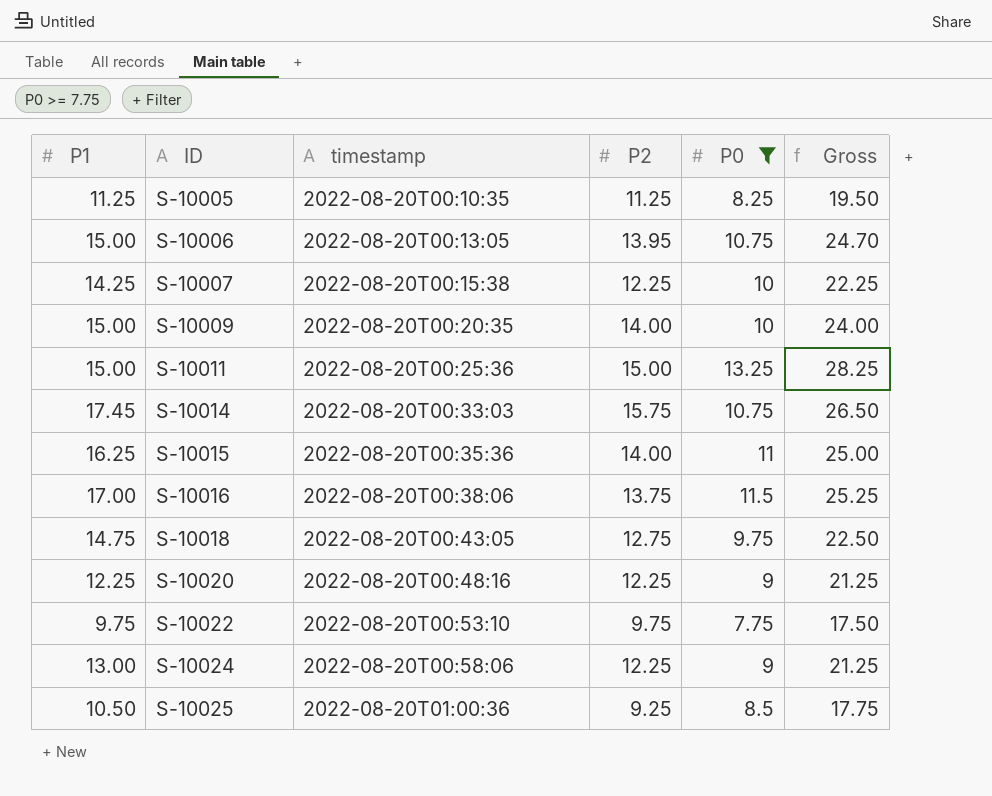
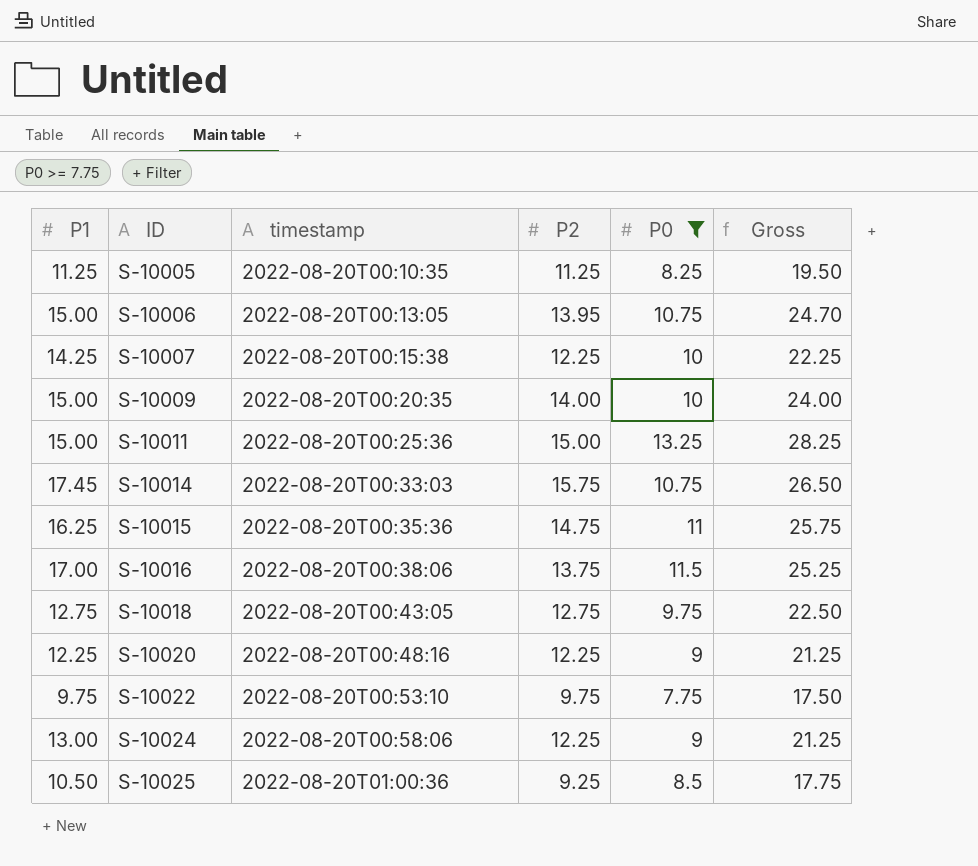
S-10015 | P2: 14.00 -> 14.75
S-10015 | Gross: 25.00 -> 25.75
S-10018 | P1: 14.75 -> 12.75

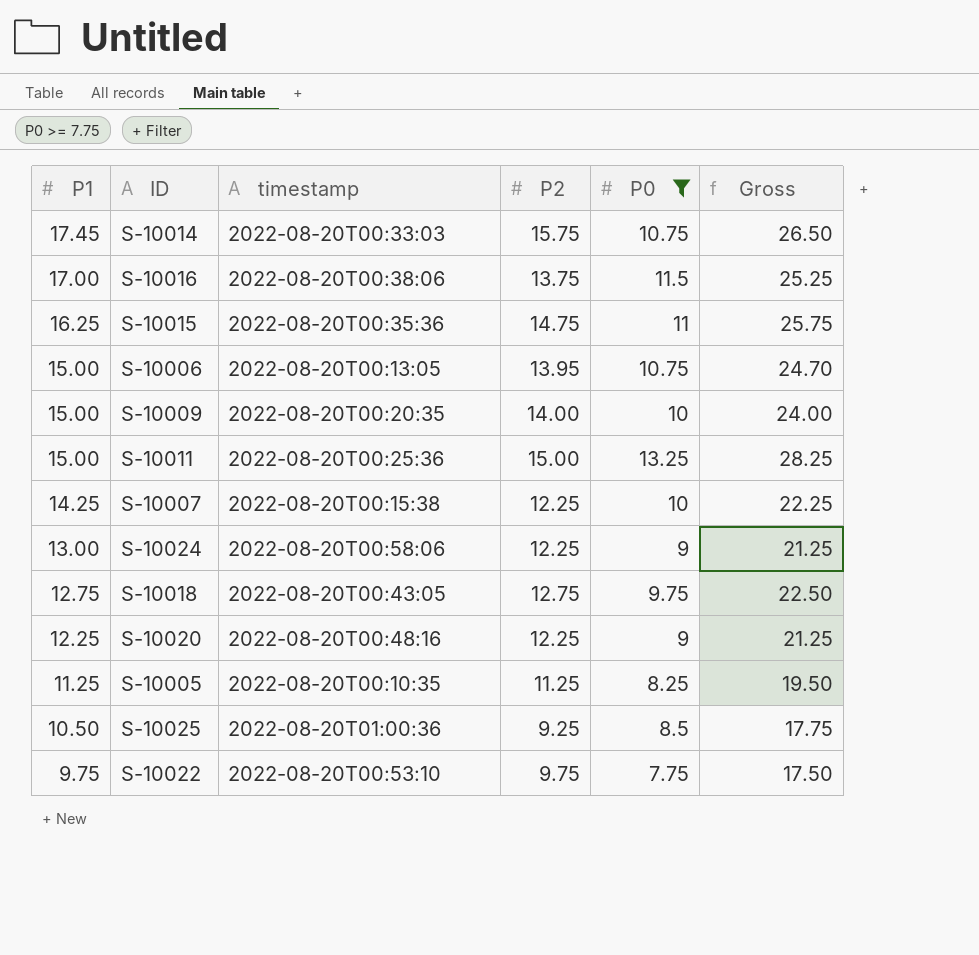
row order: ID ascending -> P1 descending

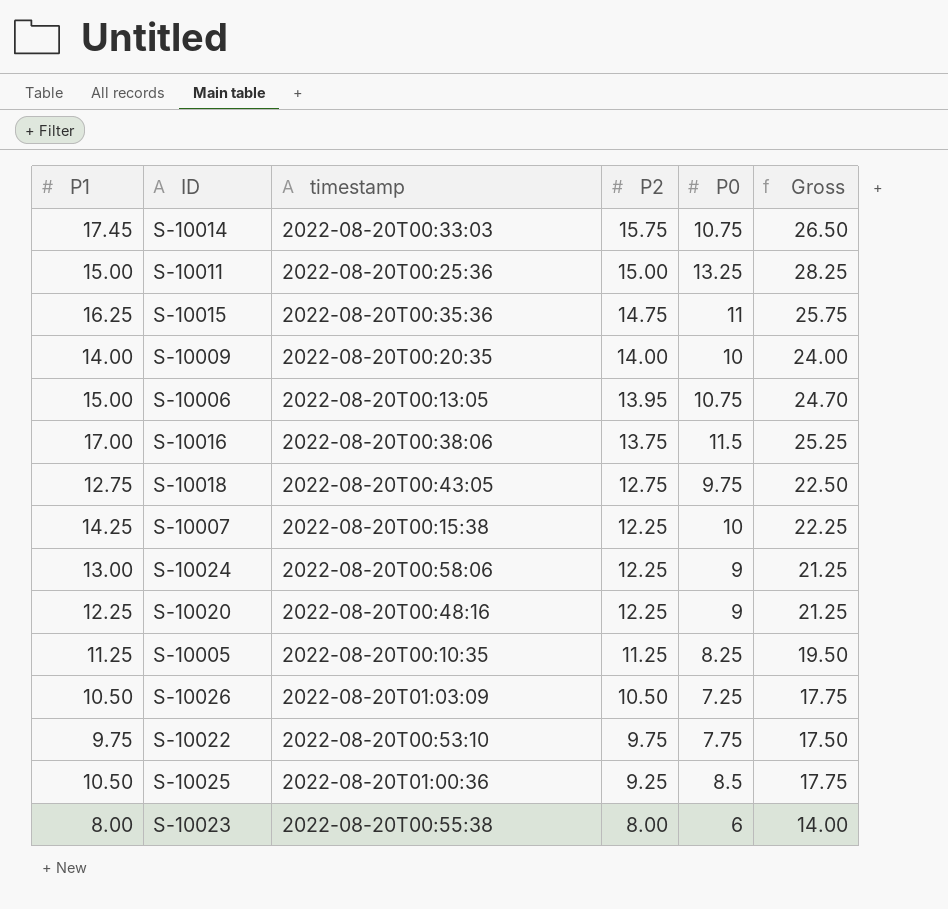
filter: P0 >= 7.75 -> none
row order: P1 descending -> P2 descending
S-10009 | P1: 15.00 -> 14.00

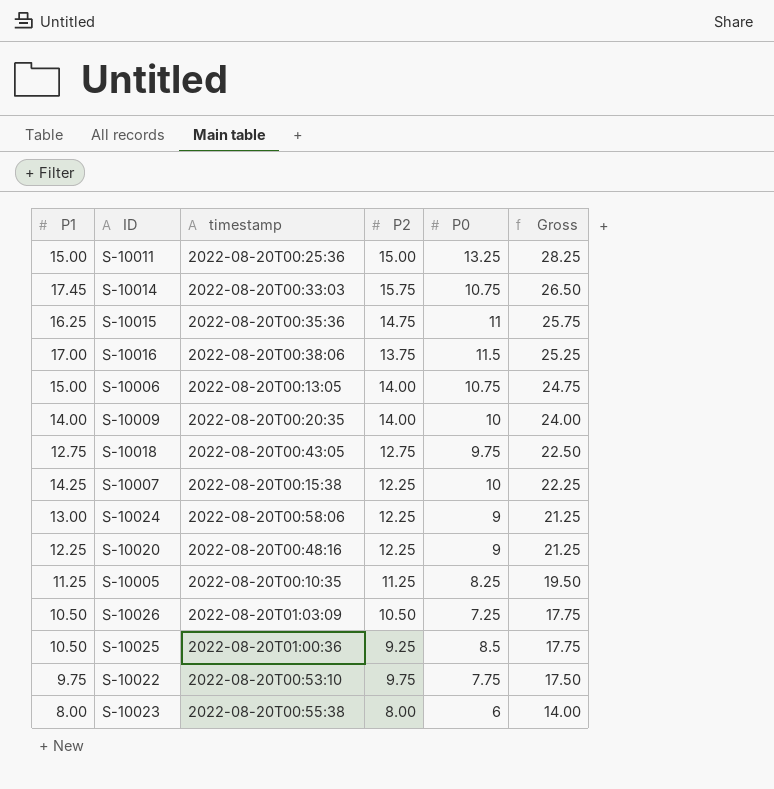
row order: P2 descending -> Gross descending
S-10006 | P2: 13.95 -> 14.00
S-10006 | Gross: 24.70 -> 24.75

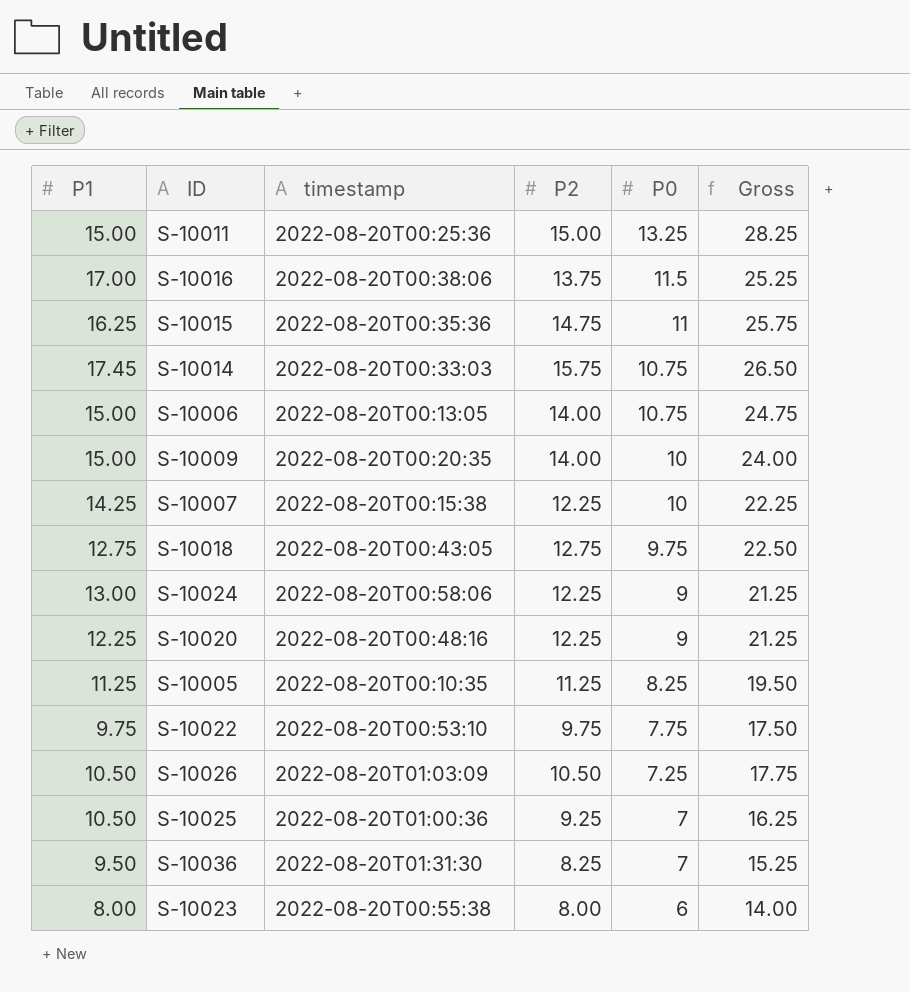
row order: Gross descending -> P0 descending
S-10009 | P1: 14.00 -> 15.00
S-10025 | P0: 8.5 -> 7
S-10025 | Gross: 17.75 -> 16.25
row S-10036: none -> 9.50 | 2022-08-20T01:31:30 | 8.25 | 7 | 15.25

